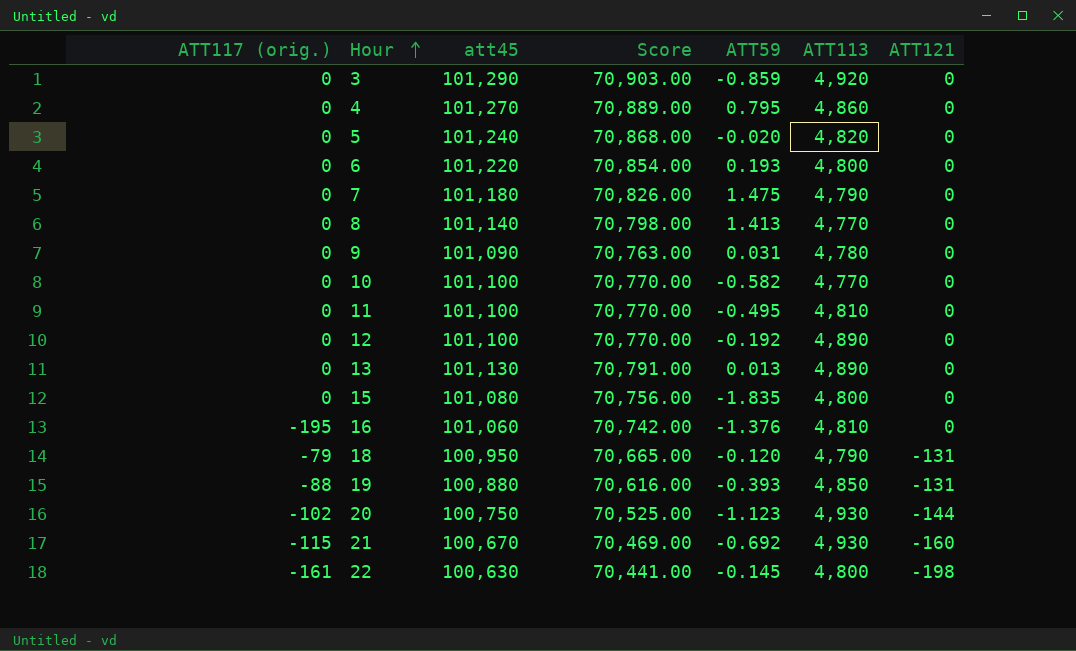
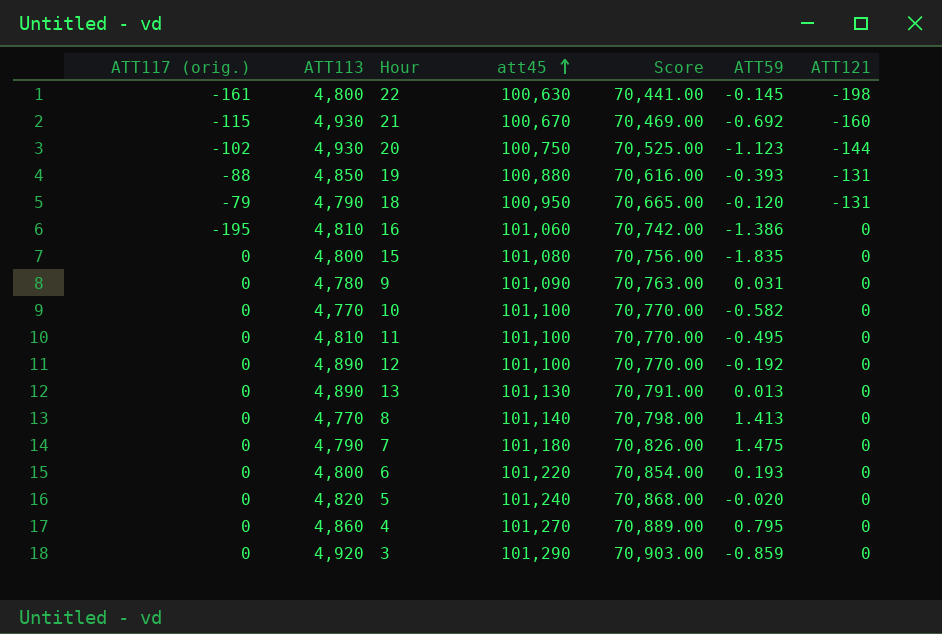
row order: Hour ascending -> att45 ascending
column ATT113 | position: 6 -> 2
16 | ATT59: -1.376 -> -1.386

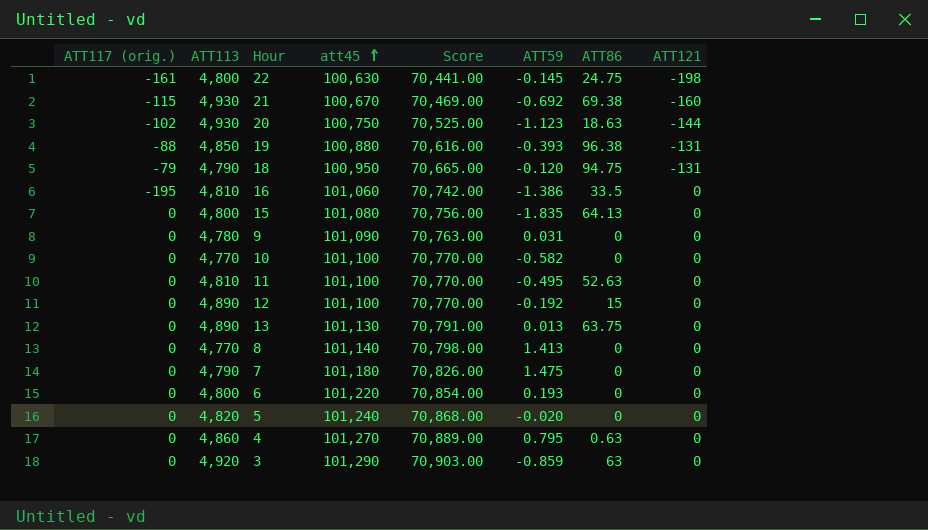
column ATT86 | position: none -> 7

